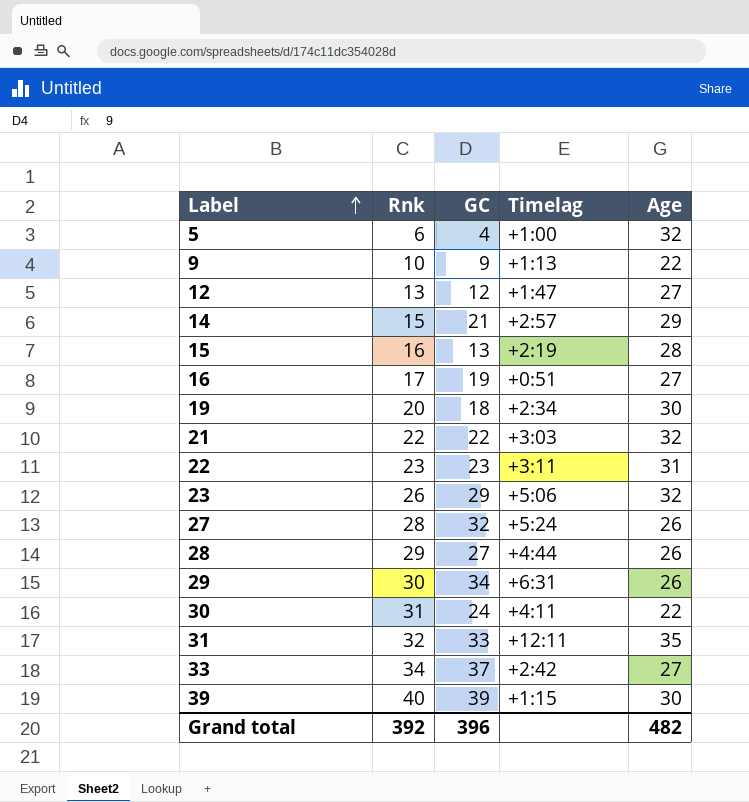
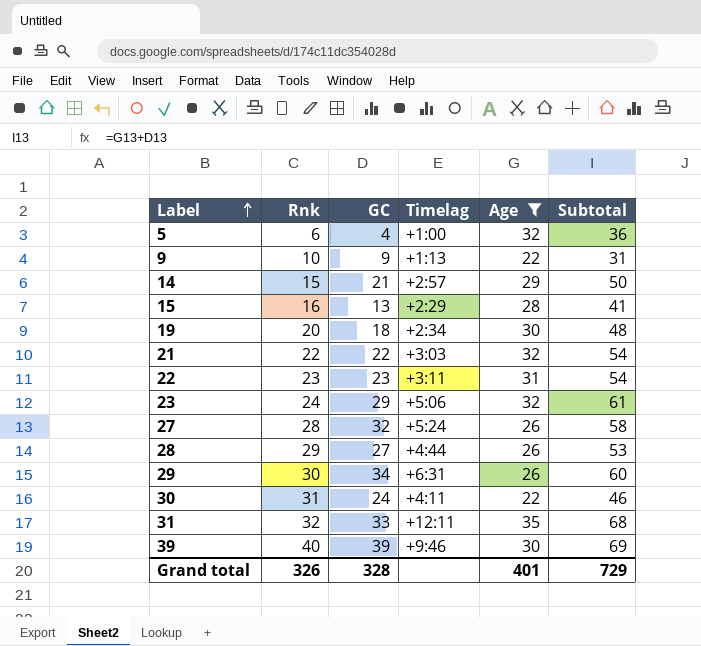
filter: none -> Age != 27
column Subtotal | formula: none -> [GC] + [Age]
15 | Timelag: +2:19 -> +2:29
23 | Rnk: 26 -> 24
39 | Timelag: +1:15 -> +9:46
Grand total | Rnk: 392 -> 326
Grand total | GC: 396 -> 328
Grand total | Age: 482 -> 401

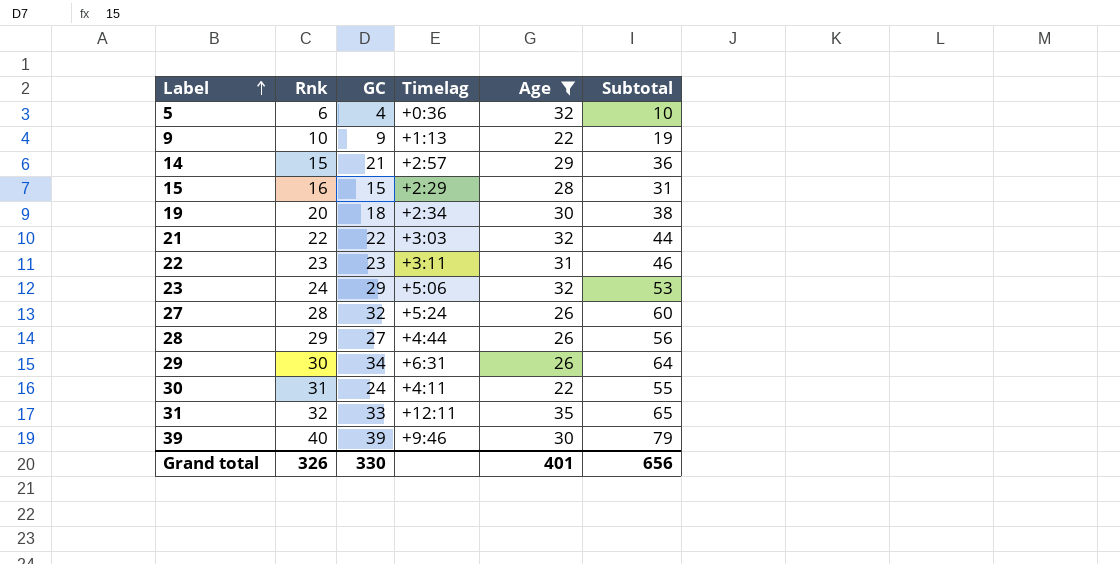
column Subtotal | formula: [GC] + [Age] -> [Rnk] + [GC]
5 | Timelag: +1:00 -> +0:36
15 | GC: 13 -> 15
Grand total | GC: 328 -> 330
Grand total | Subtotal: 729 -> 656

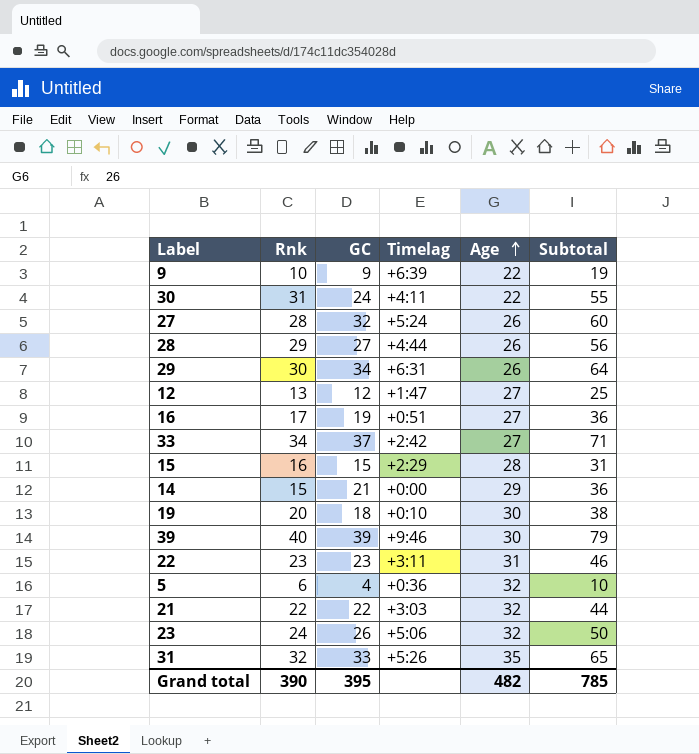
filter: Age != 27 -> none
row order: Label ascending -> Age ascending
9 | Timelag: +1:13 -> +6:39
14 | Timelag: +2:57 -> +0:00
19 | Timelag: +2:34 -> +0:10
23 | GC: 29 -> 26
23 | Subtotal: 53 -> 50
31 | Timelag: +12:11 -> +5:26
Grand total | Rnk: 326 -> 390
Grand total | GC: 330 -> 395
Grand total | Age: 401 -> 482
Grand total | Subtotal: 656 -> 785

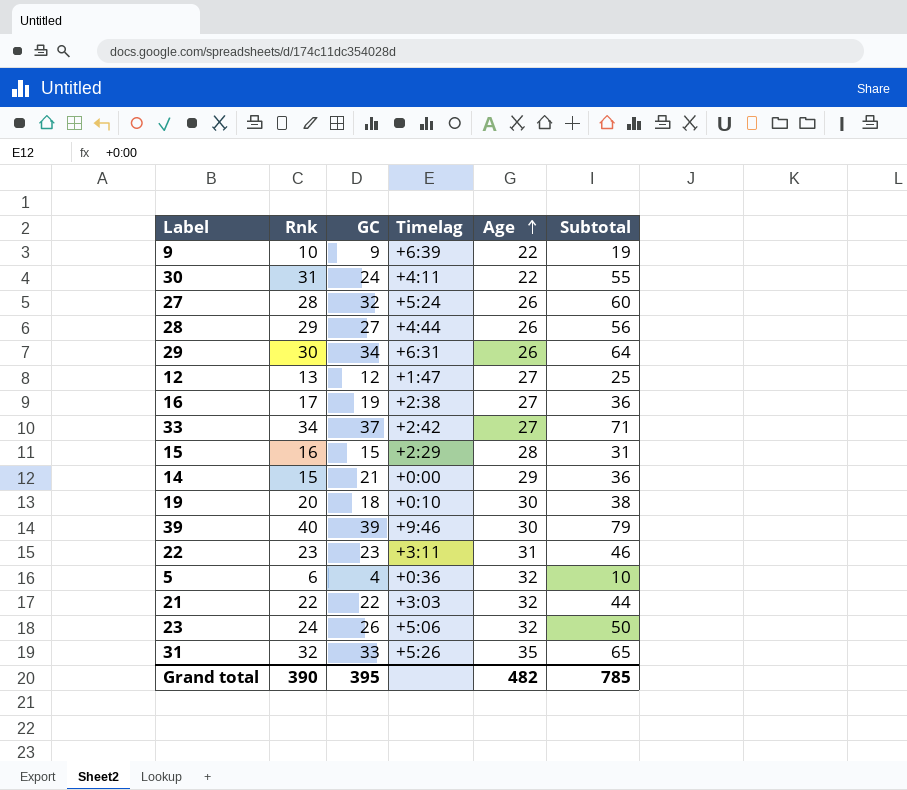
16 | Timelag: +0:51 -> +2:38

